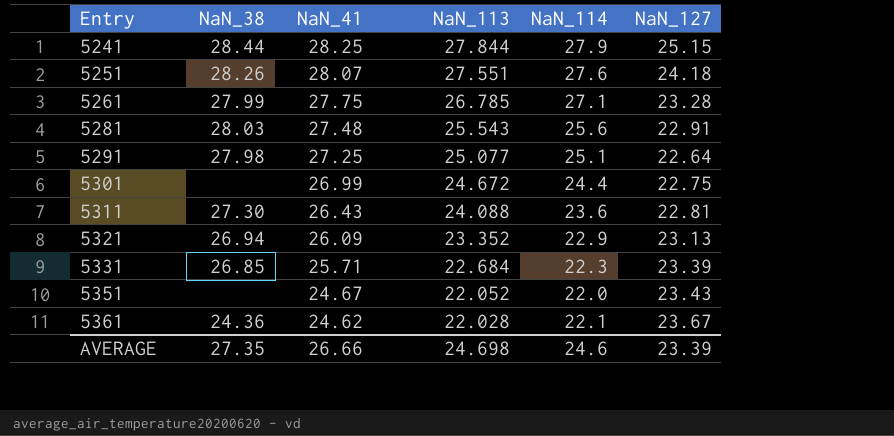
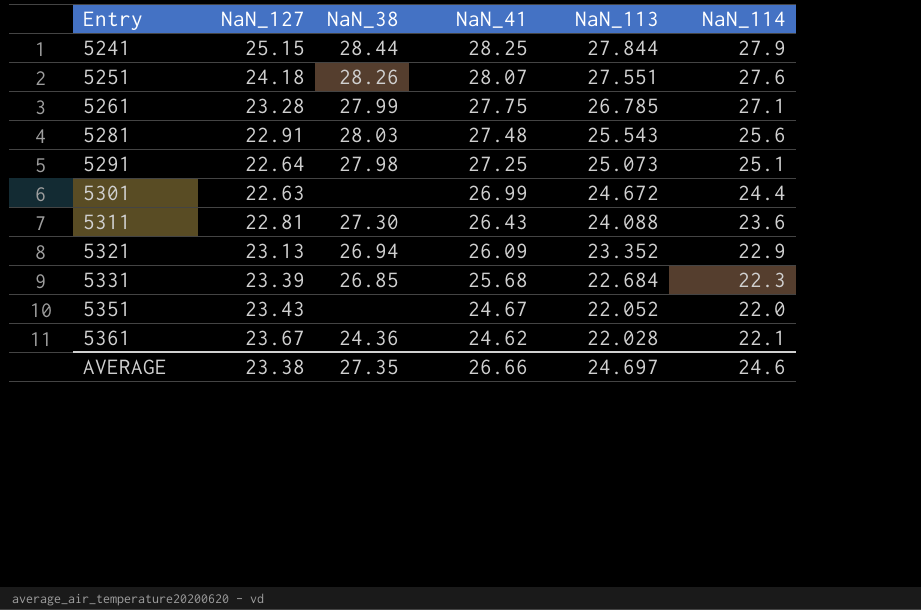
column NaN_127 | position: 6 -> 2
5291 | NaN_113: 25.077 -> 25.073
5301 | NaN_127: 22.75 -> 22.63
5331 | NaN_41: 25.71 -> 25.68
AVERAGE | NaN_127: 23.39 -> 23.38
AVERAGE | NaN_113: 24.698 -> 24.697

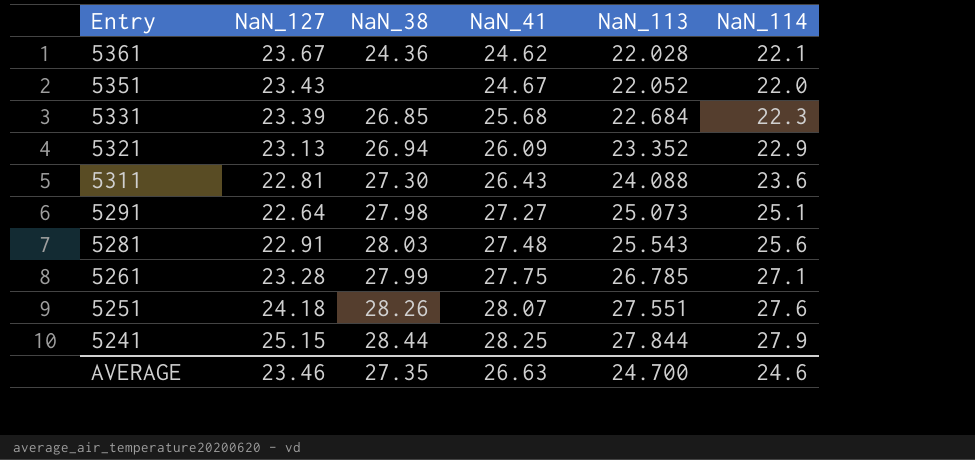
row order: Entry ascending -> Entry descending
row 5301: 22.63 | none | 26.99 | 24.672 | 24.4 -> none
5291 | NaN_41: 27.25 -> 27.27
AVERAGE | NaN_127: 23.38 -> 23.46
AVERAGE | NaN_41: 26.66 -> 26.63
AVERAGE | NaN_113: 24.697 -> 24.700

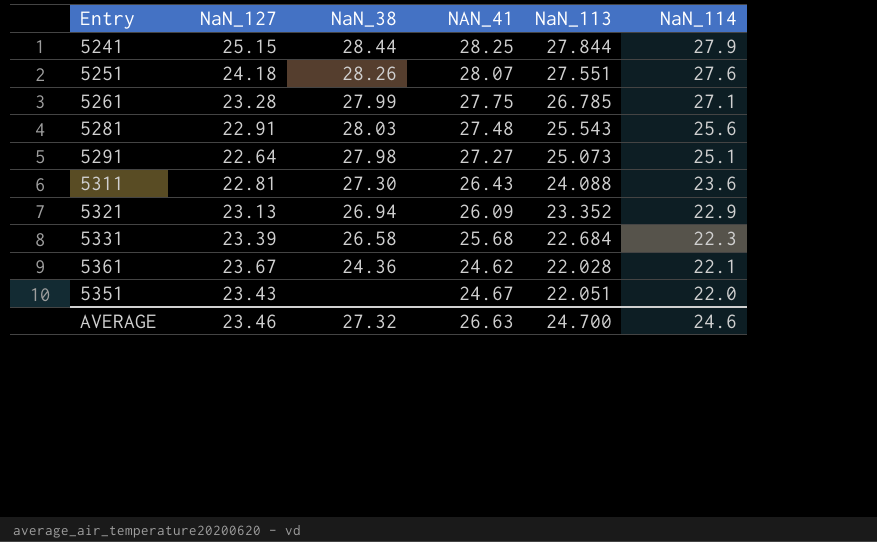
row order: Entry descending -> NaN_114 descending
column name: NaN_41 -> NAN_41
5331 | NaN_38: 26.85 -> 26.58
5351 | NaN_113: 22.052 -> 22.051
AVERAGE | NaN_38: 27.35 -> 27.32

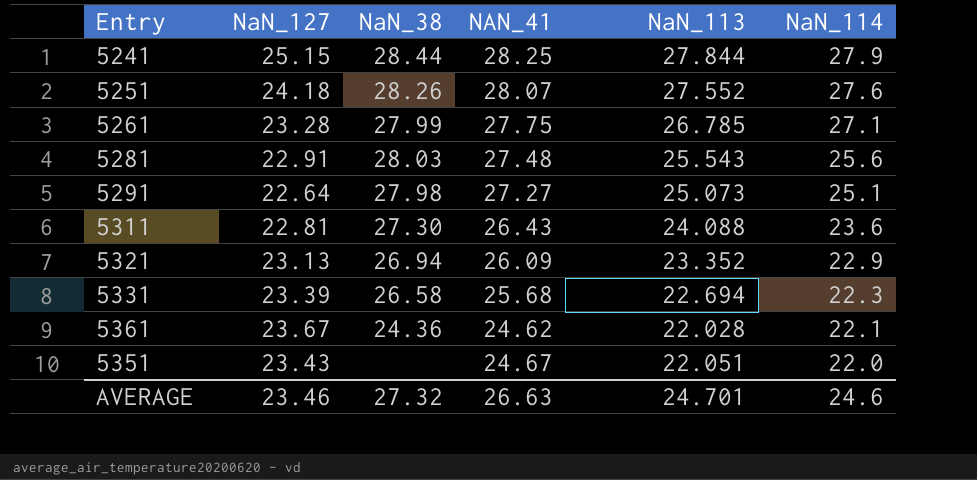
5251 | NaN_113: 27.551 -> 27.552
5331 | NaN_113: 22.684 -> 22.694
AVERAGE | NaN_113: 24.700 -> 24.701

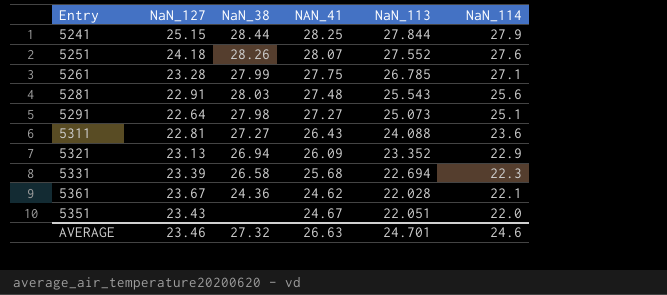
5311 | NaN_38: 27.30 -> 27.27

